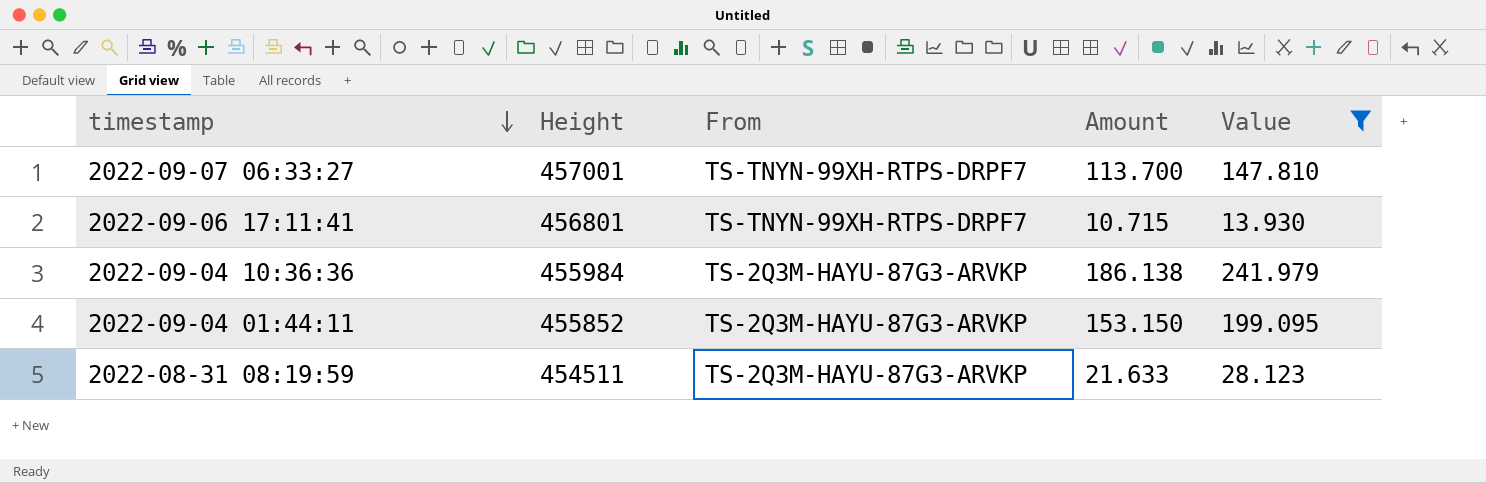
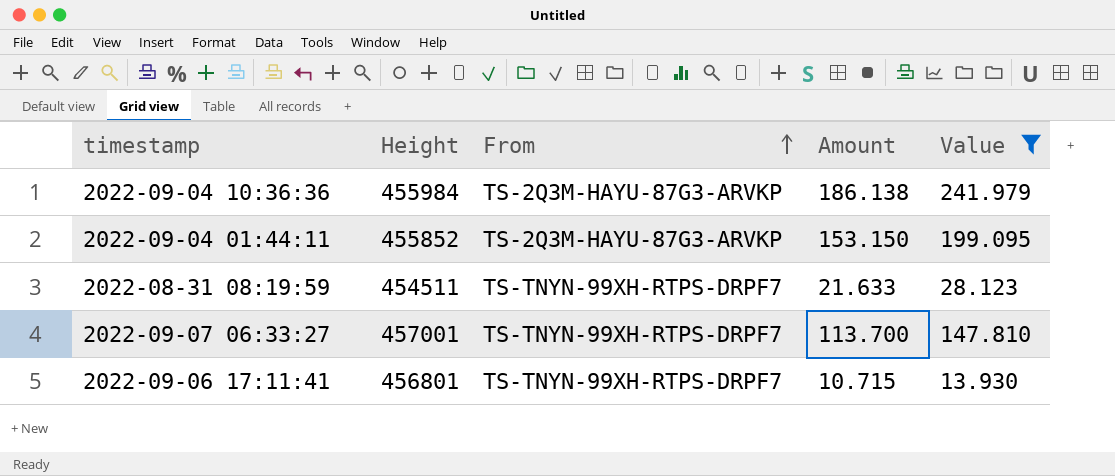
row order: timestamp descending -> From ascending
2022-08-31 08:19:59 | From: TS-2Q3M-HAYU-87G3-ARVKP -> TS-TNYN-99XH-RTPS-DRPF7

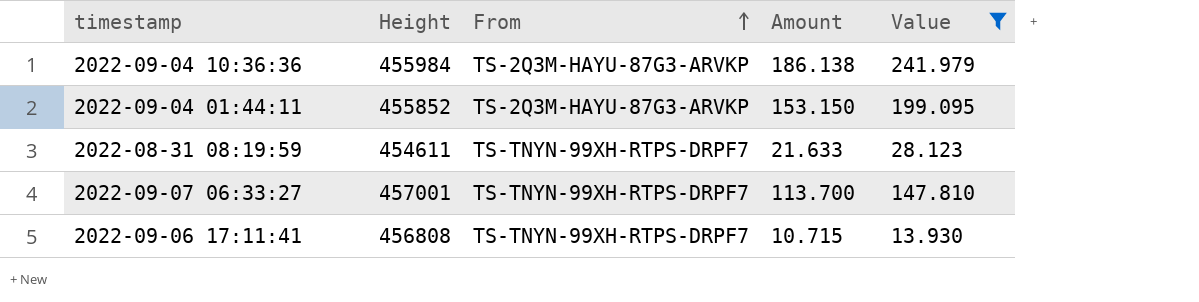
2022-08-31 08:19:59 | Height: 454511 -> 454611
2022-09-06 17:11:41 | Height: 456801 -> 456808

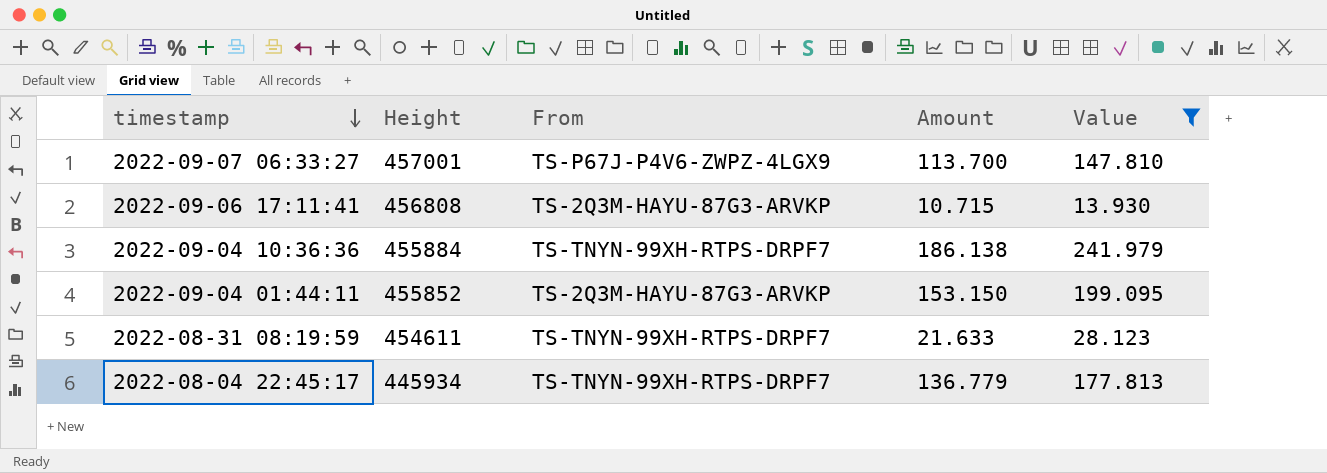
row order: From ascending -> timestamp descending
2022-09-07 06:33:27 | From: TS-TNYN-99XH-RTPS-DRPF7 -> TS-P67J-P4V6-ZWPZ-4LGX9
2022-09-06 17:11:41 | From: TS-TNYN-99XH-RTPS-DRPF7 -> TS-2Q3M-HAYU-87G3-ARVKP
2022-09-04 10:36:36 | Height: 455984 -> 455884
2022-09-04 10:36:36 | From: TS-2Q3M-HAYU-87G3-ARVKP -> TS-TNYN-99XH-RTPS-DRPF7
row 2022-08-04 22:45:17: none -> 445934 | TS-TNYN-99XH-RTPS-DRPF7 | 136.779 | 177.813

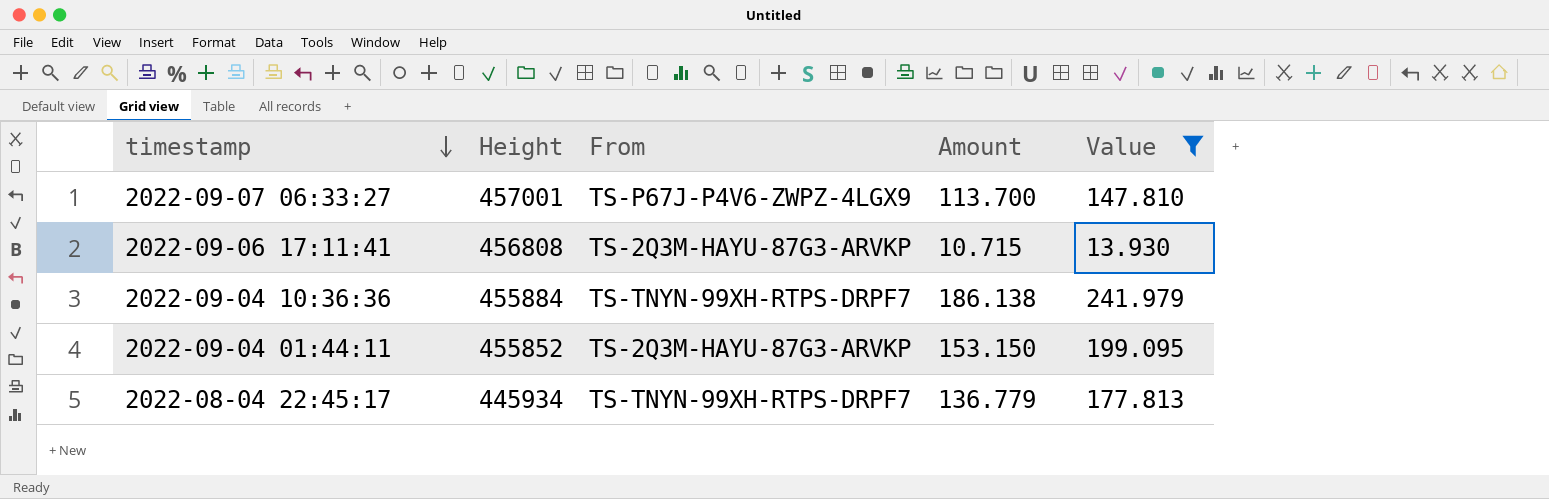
row 2022-08-31 08:19:59: 454611 | TS-TNYN-99XH-RTPS-DRPF7 | 21.633 | 28.123 -> none

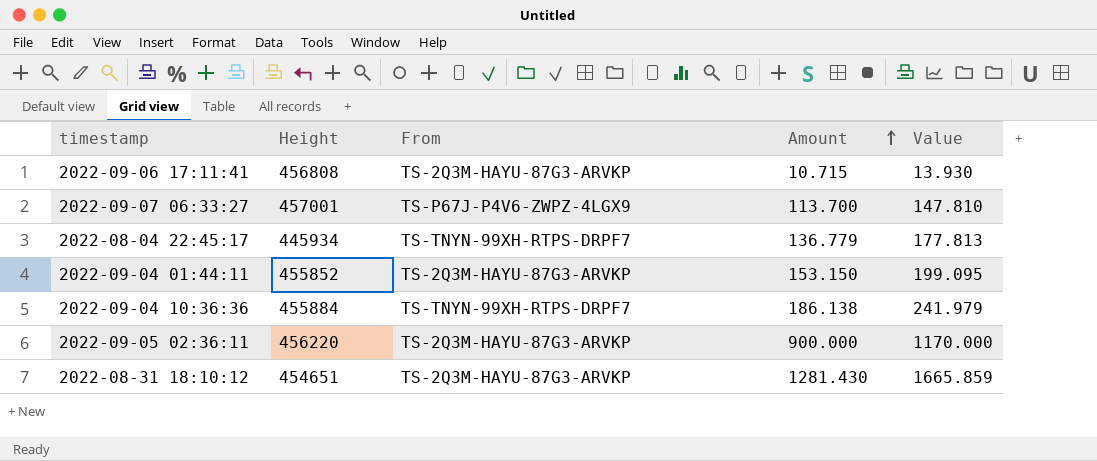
filter: Value <= 241.979 -> none
row order: timestamp descending -> Amount ascending

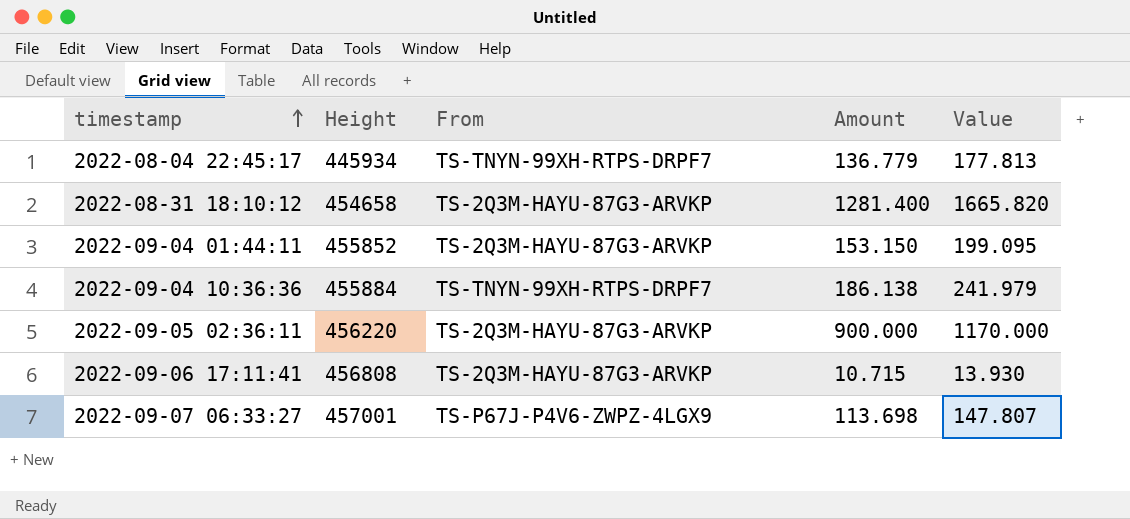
row order: Amount ascending -> timestamp ascending
2022-08-31 18:10:12 | Height: 454651 -> 454658
2022-08-31 18:10:12 | Amount: 1281.430 -> 1281.400
2022-08-31 18:10:12 | Value: 1665.859 -> 1665.820
2022-09-07 06:33:27 | Amount: 113.700 -> 113.698
2022-09-07 06:33:27 | Value: 147.810 -> 147.807

